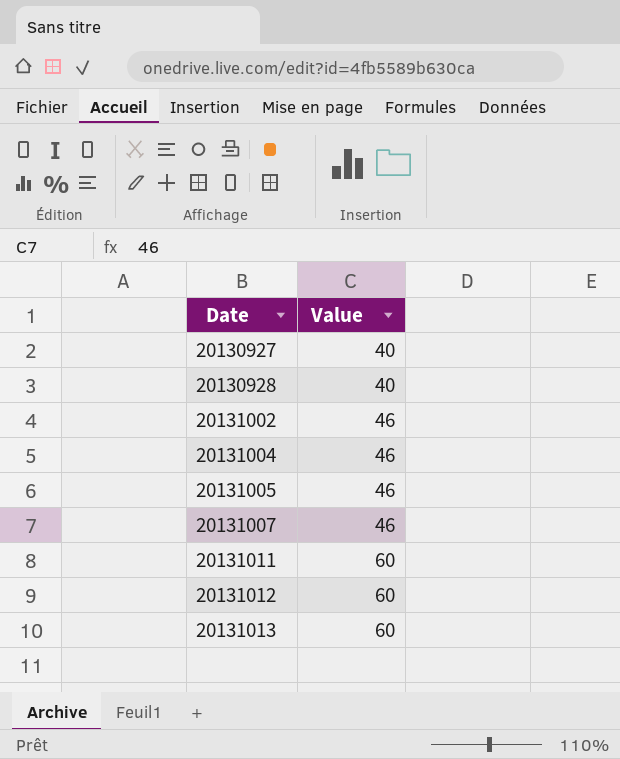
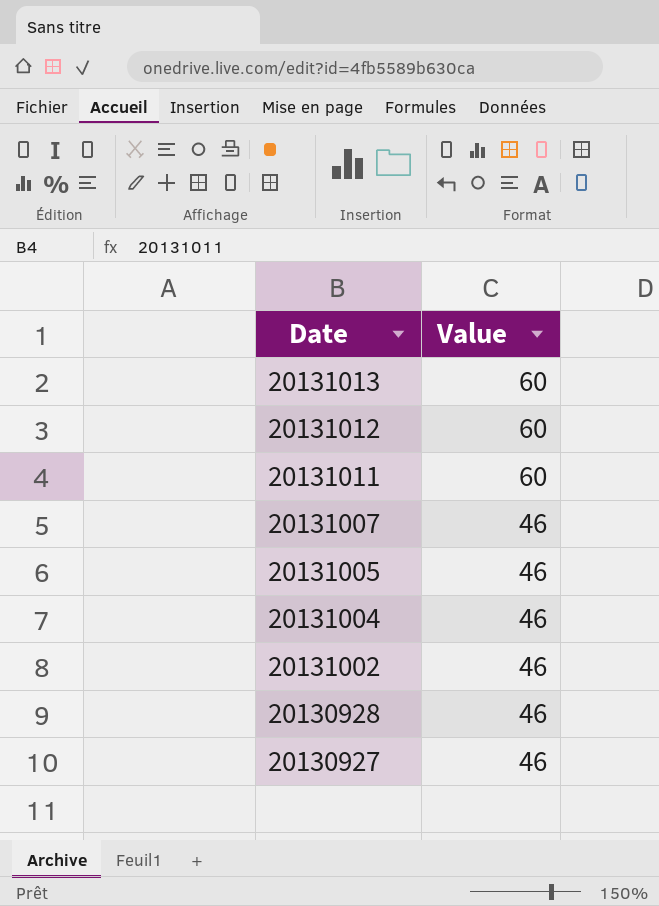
row order: Date ascending -> Date descending
20130928 | Value: 40 -> 46
20130927 | Value: 40 -> 46

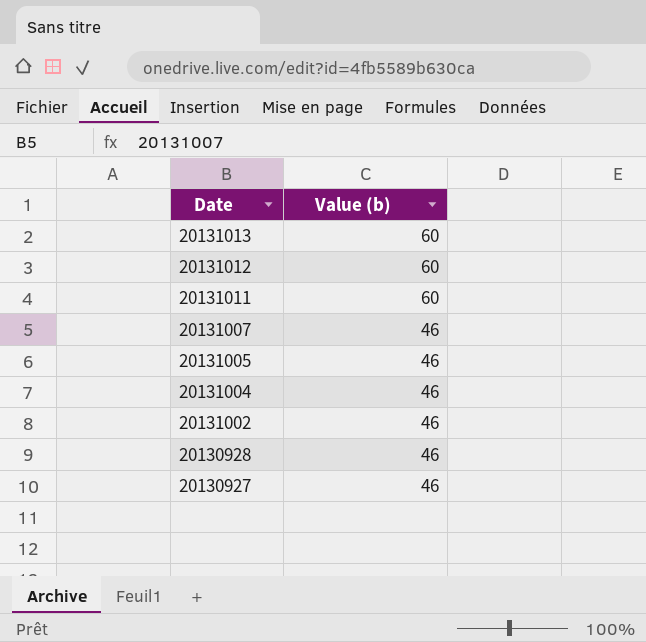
column name: Value -> Value (b)

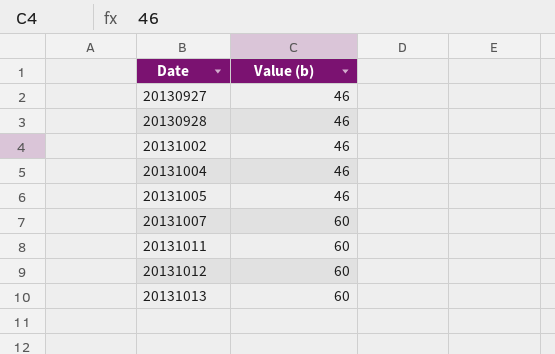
row order: Date descending -> Date ascending
20131007 | Value (b): 46 -> 60

